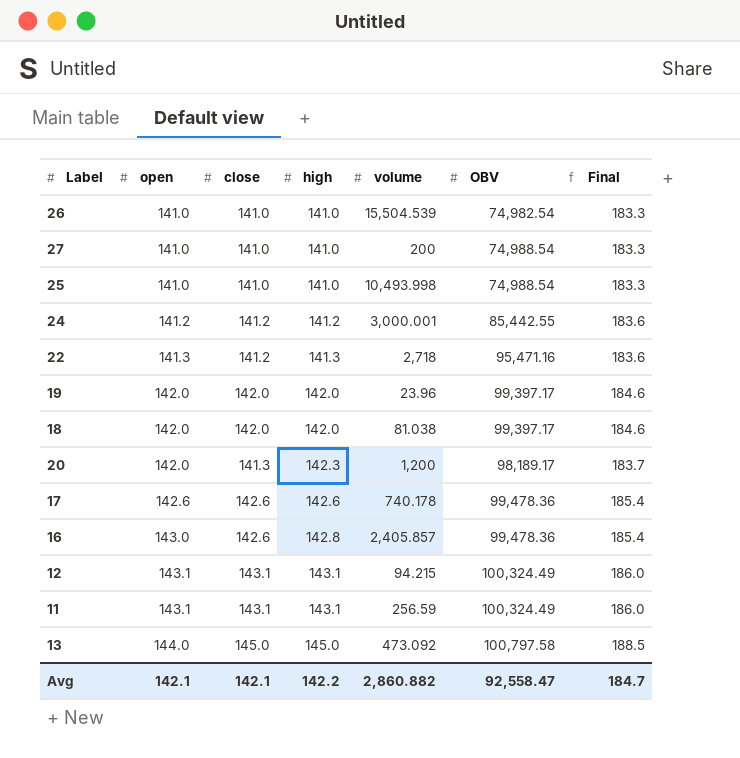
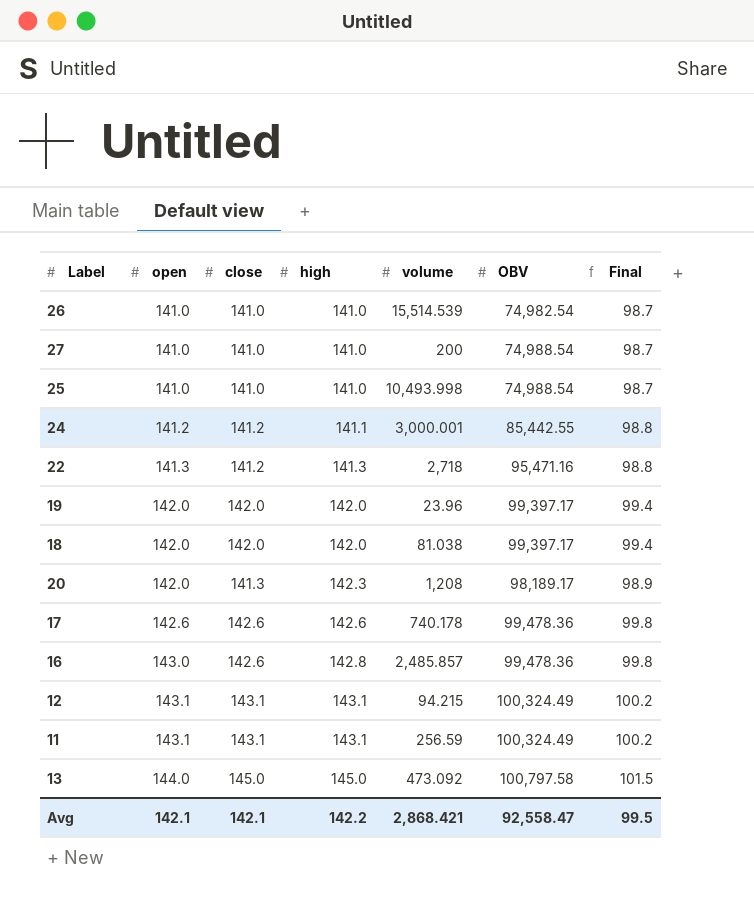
column Final | formula: [close] * 1.3 -> [close] * 0.7
26 | volume: 15,504.539 -> 15,514.539
24 | high: 141.2 -> 141.1
20 | volume: 1,200 -> 1,208
16 | volume: 2,405.857 -> 2,485.857
Avg | volume: 2,860.882 -> 2,868.421
Avg | Final: 184.7 -> 99.5

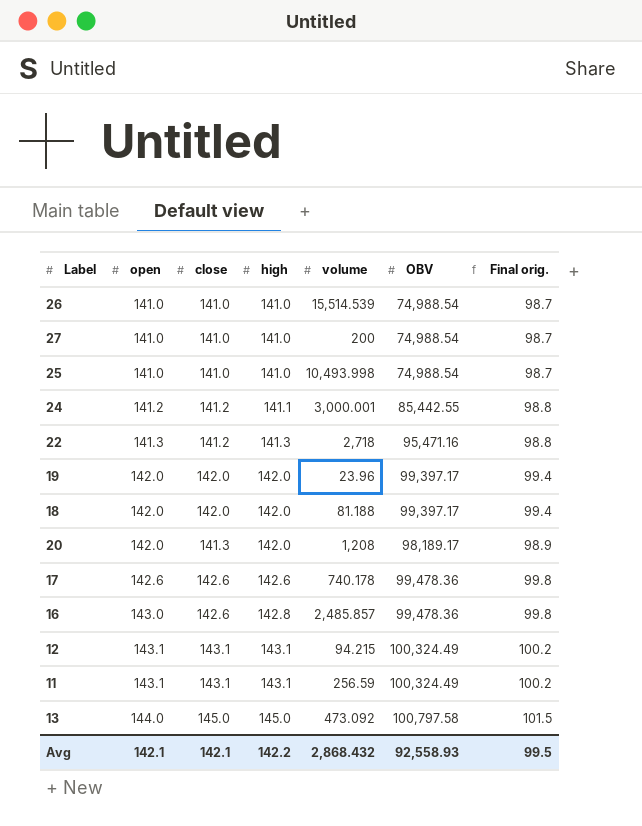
column name: Final -> Final orig.
26 | OBV: 74,982.54 -> 74,988.54
18 | volume: 81.038 -> 81.188
20 | high: 142.3 -> 142.0
Avg | volume: 2,868.421 -> 2,868.432
Avg | OBV: 92,558.47 -> 92,558.93

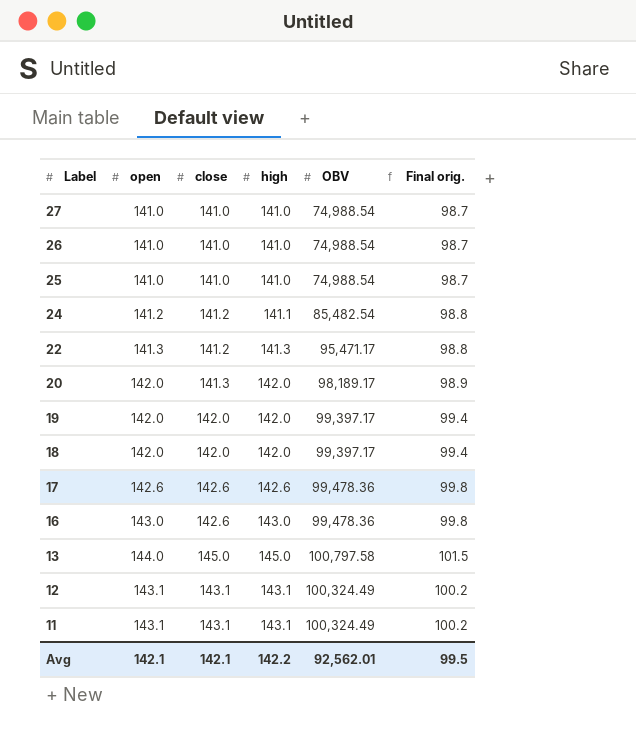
row order: open ascending -> Label descending
column volume | position: 5 -> none
24 | OBV: 85,442.55 -> 85,482.54
22 | OBV: 95,471.16 -> 95,471.17
16 | high: 142.8 -> 143.0
Avg | OBV: 92,558.93 -> 92,562.01

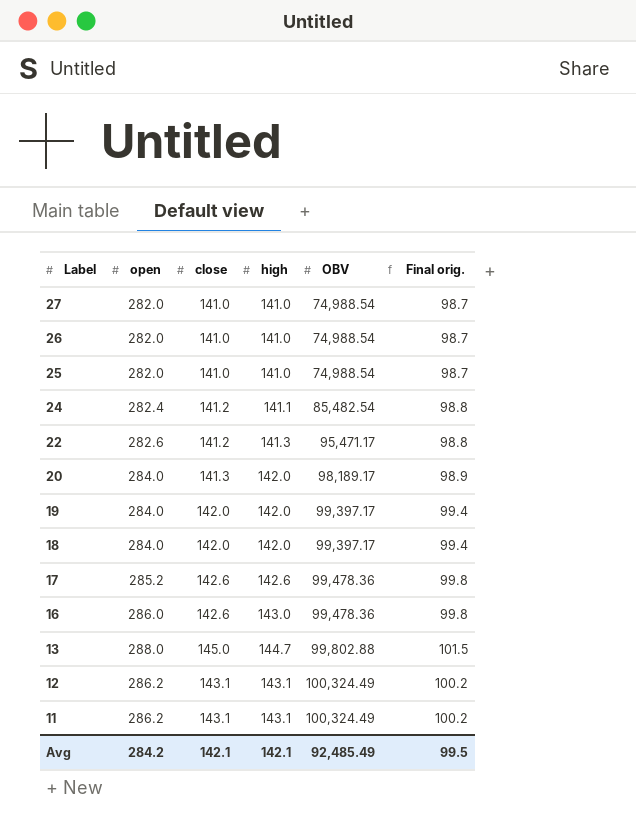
27 | open: 141.0 -> 282.0
26 | open: 141.0 -> 282.0
25 | open: 141.0 -> 282.0
24 | open: 141.2 -> 282.4
22 | open: 141.3 -> 282.6
20 | open: 142.0 -> 284.0
19 | open: 142.0 -> 284.0
18 | open: 142.0 -> 284.0
17 | open: 142.6 -> 285.2
16 | open: 143.0 -> 286.0
13 | open: 144.0 -> 288.0
13 | high: 145.0 -> 144.7
13 | OBV: 100,797.58 -> 99,802.88
12 | open: 143.1 -> 286.2
11 | open: 143.1 -> 286.2
Avg | open: 142.1 -> 284.2
Avg | high: 142.2 -> 142.1
Avg | OBV: 92,562.01 -> 92,485.49

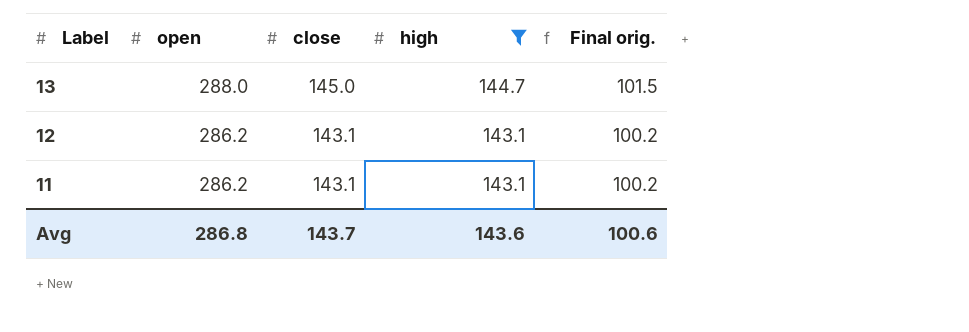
filter: none -> high >= 143.1
column OBV | position: 5 -> none
Avg | open: 284.2 -> 286.8
Avg | close: 142.1 -> 143.7
Avg | high: 142.1 -> 143.6
Avg | Final orig.: 99.5 -> 100.6

